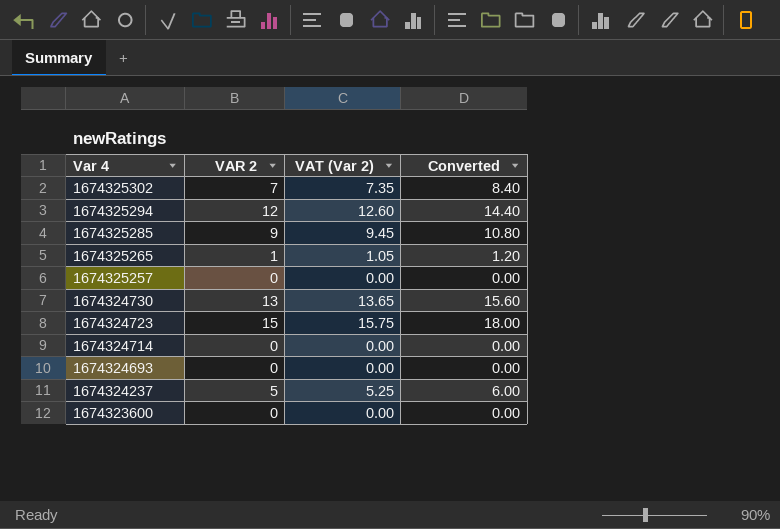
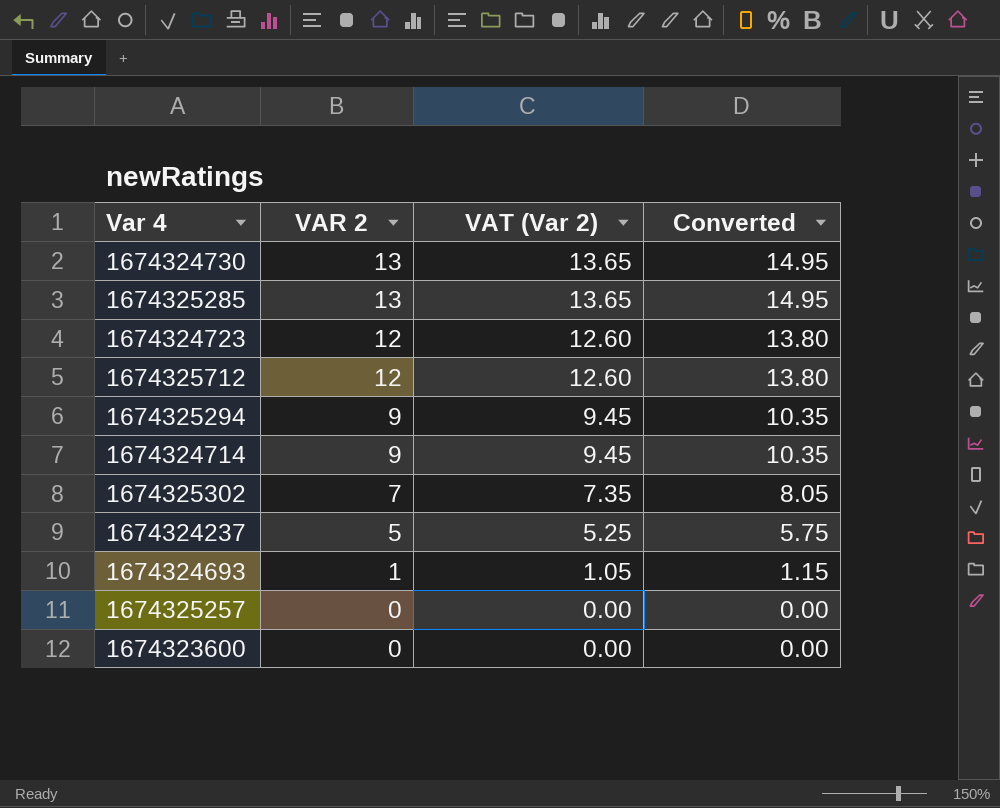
row order: Var 4 descending -> VAR 2 descending
column Converted | formula: [VAR 2] * 1.2 -> [VAR 2] * 1.15
row 1674325265: 1 | 1.05 | 1.20 -> none
1674325285 | VAR 2: 9 -> 13
1674325285 | VAT (Var 2): 9.45 -> 13.65
1674324723 | VAR 2: 15 -> 12
1674324723 | VAT (Var 2): 15.75 -> 12.60
row 1674325712: none -> 12 | 12.60 | 13.80
1674325294 | VAR 2: 12 -> 9
1674325294 | VAT (Var 2): 12.60 -> 9.45
1674324714 | VAR 2: 0 -> 9
1674324714 | VAT (Var 2): 0.00 -> 9.45
1674324693 | VAR 2: 0 -> 1
1674324693 | VAT (Var 2): 0.00 -> 1.05

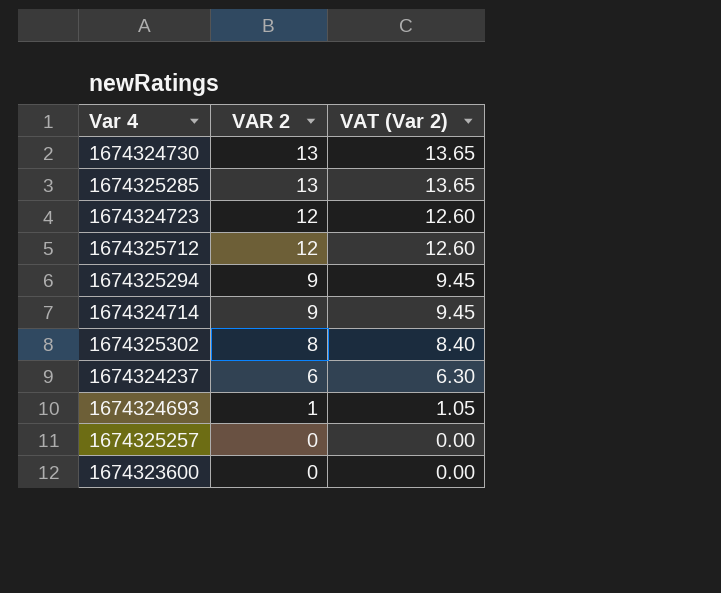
column Converted | formula: [VAR 2] * 1.15 -> none
1674325302 | VAR 2: 7 -> 8
1674325302 | VAT (Var 2): 7.35 -> 8.40
1674324237 | VAR 2: 5 -> 6
1674324237 | VAT (Var 2): 5.25 -> 6.30

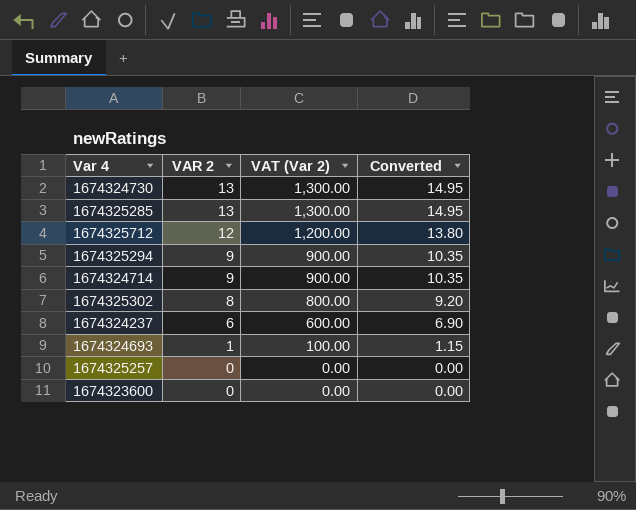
column VAT (Var 2) | formula: [VAR 2] * 1.05 -> [VAR 2] * 100
column Converted | formula: none -> [VAR 2] * 1.15
row 1674324723: 12 | 12.60 -> none

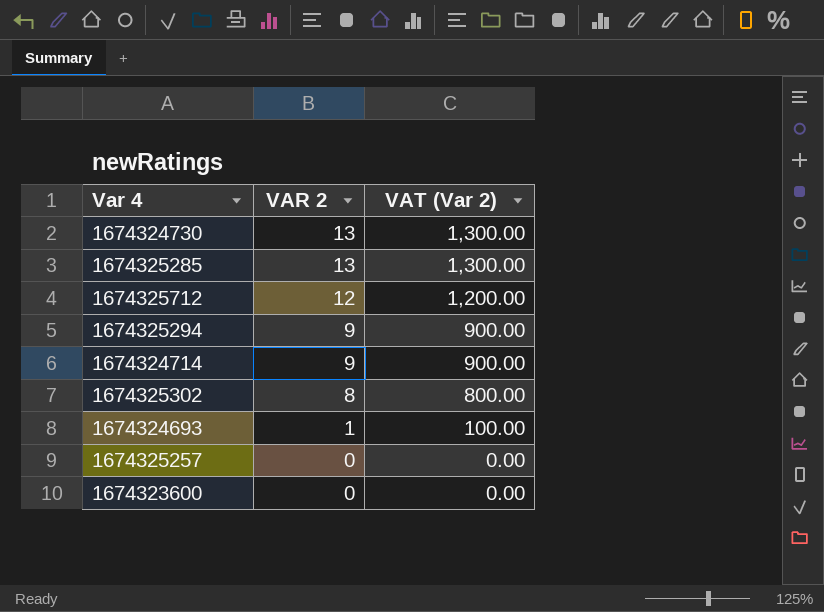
column Converted | formula: [VAR 2] * 1.15 -> none
row 1674324237: 6 | 600.00 | 6.90 -> none

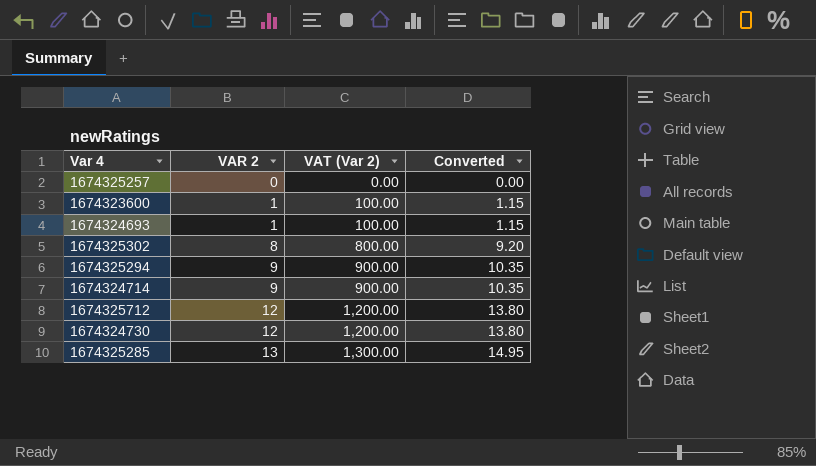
row order: VAR 2 descending -> VAR 2 ascending
column Converted | formula: none -> [VAR 2] * 1.15
1674323600 | VAR 2: 0 -> 1
1674323600 | VAT (Var 2): 0.00 -> 100.00
1674324730 | VAR 2: 13 -> 12
1674324730 | VAT (Var 2): 1,300.00 -> 1,200.00

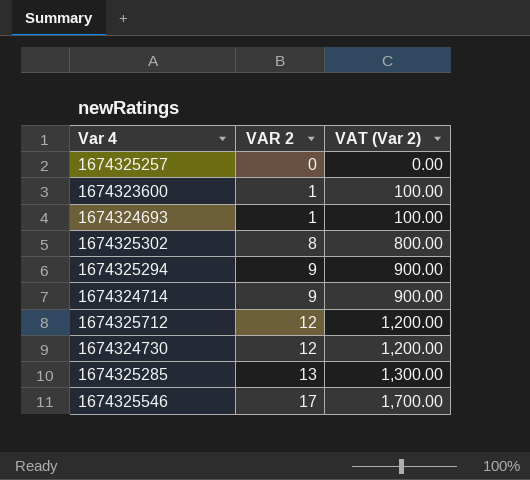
column Converted | formula: [VAR 2] * 1.15 -> none
row 1674325546: none -> 17 | 1,700.00

